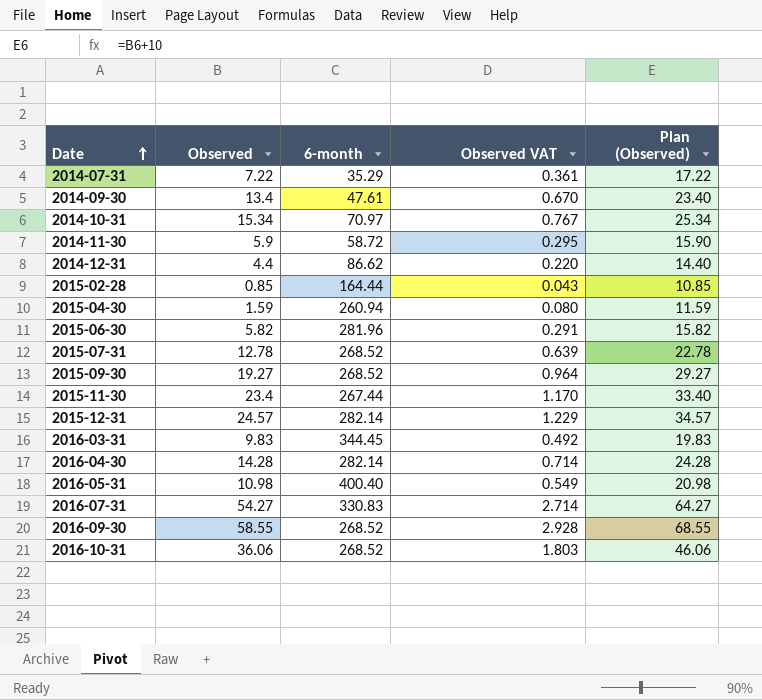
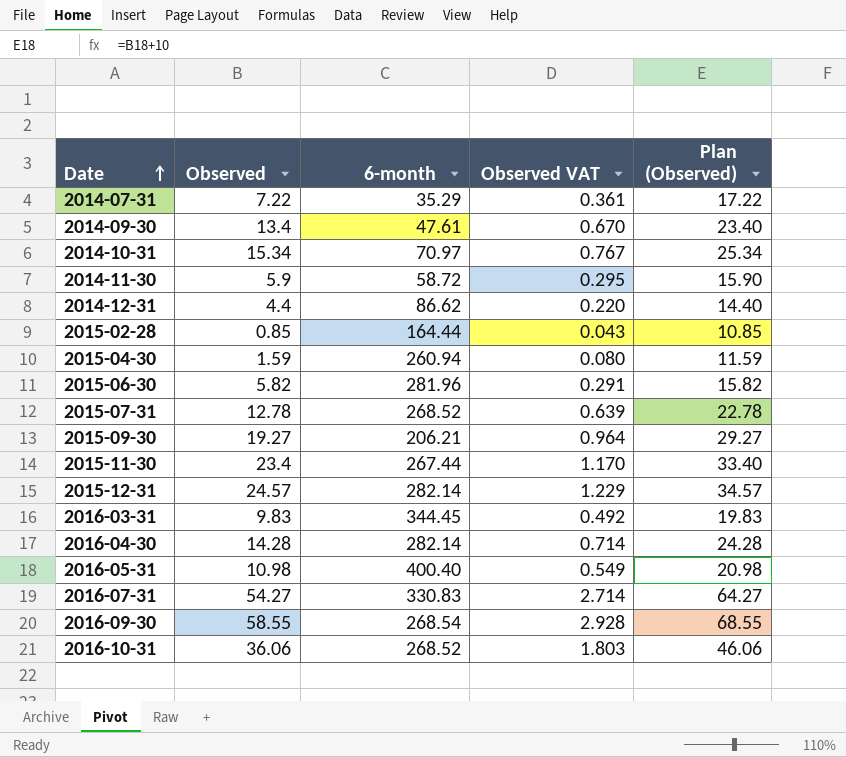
2015-09-30 | 6-month: 268.52 -> 206.21
2016-09-30 | 6-month: 268.52 -> 268.54

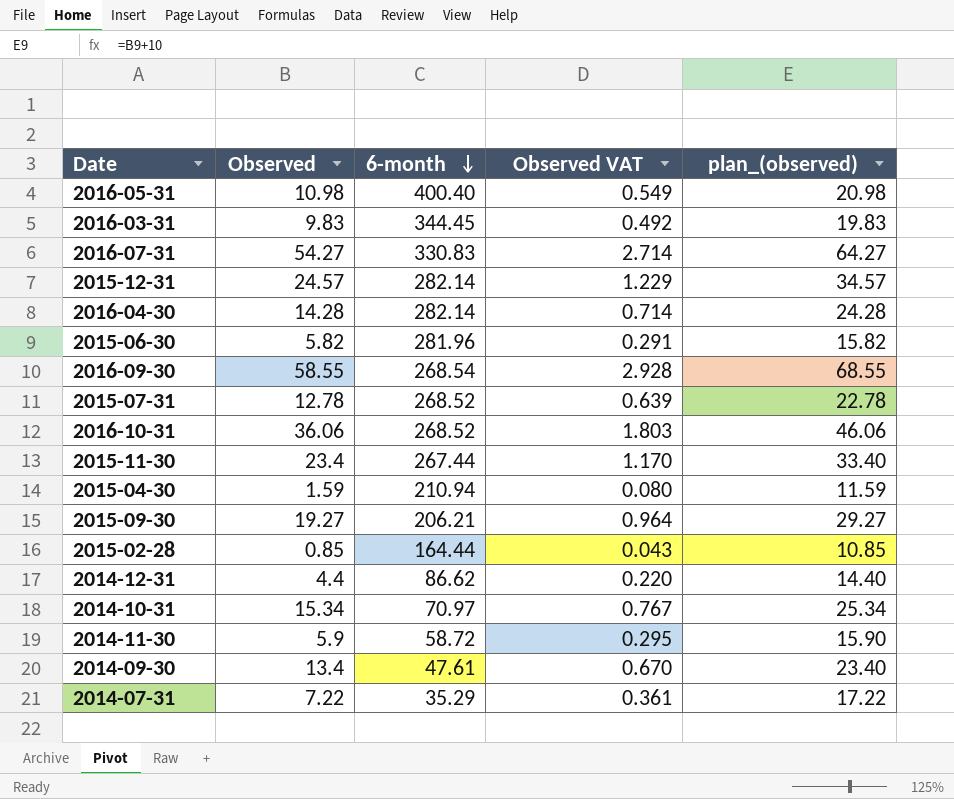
row order: Date ascending -> 6-month descending
column name: Plan (Observed) -> plan_(observed)
2015-04-30 | 6-month: 260.94 -> 210.94

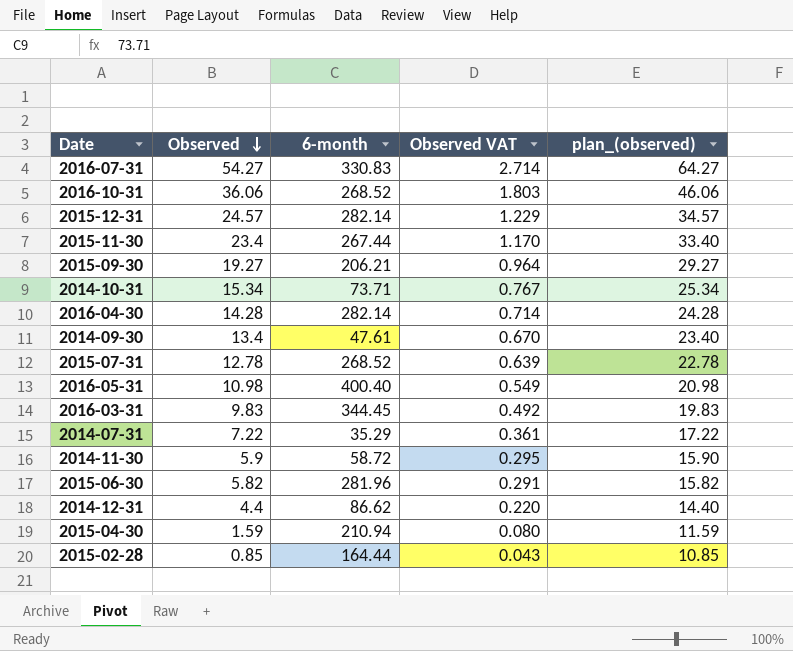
row order: 6-month descending -> Observed descending
row 2016-09-30: 58.55 | 268.54 | 2.928 | 68.55 -> none
2014-10-31 | 6-month: 70.97 -> 73.71

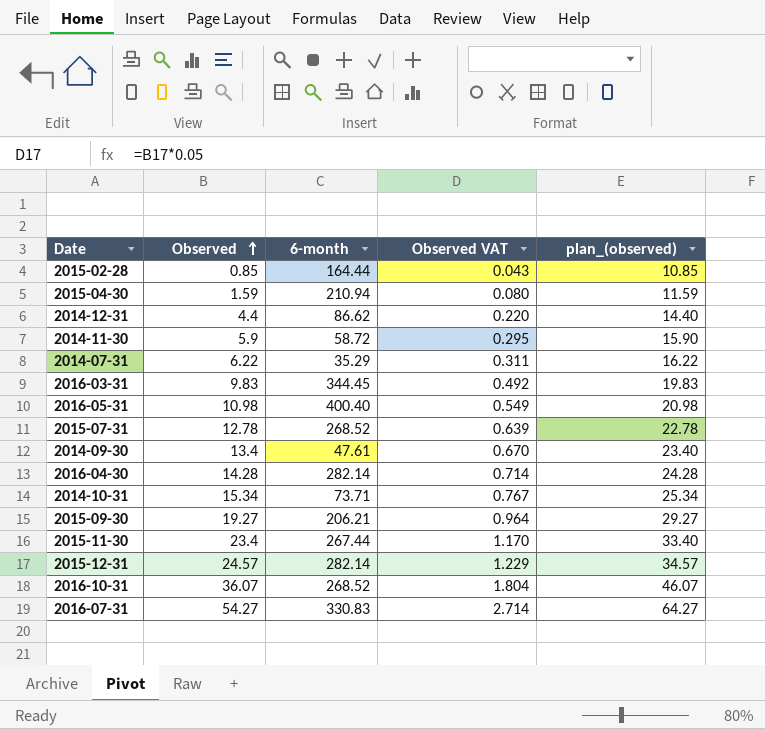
row order: Observed descending -> Observed ascending
row 2015-06-30: 5.82 | 281.96 | 0.291 | 15.82 -> none
2014-07-31 | Observed: 7.22 -> 6.22
2014-07-31 | Observed VAT: 0.361 -> 0.311
2014-07-31 | plan_(observed): 17.22 -> 16.22
2016-10-31 | Observed: 36.06 -> 36.07
2016-10-31 | Observed VAT: 1.803 -> 1.804
2016-10-31 | plan_(observed): 46.06 -> 46.07

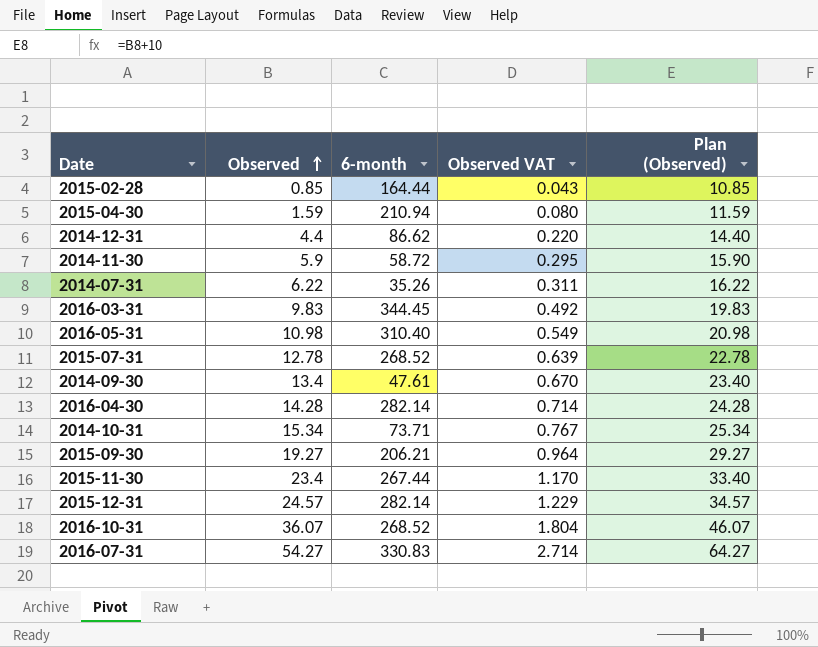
column name: plan_(observed) -> Plan (Observed)
2014-07-31 | 6-month: 35.29 -> 35.26
2016-05-31 | 6-month: 400.40 -> 310.40

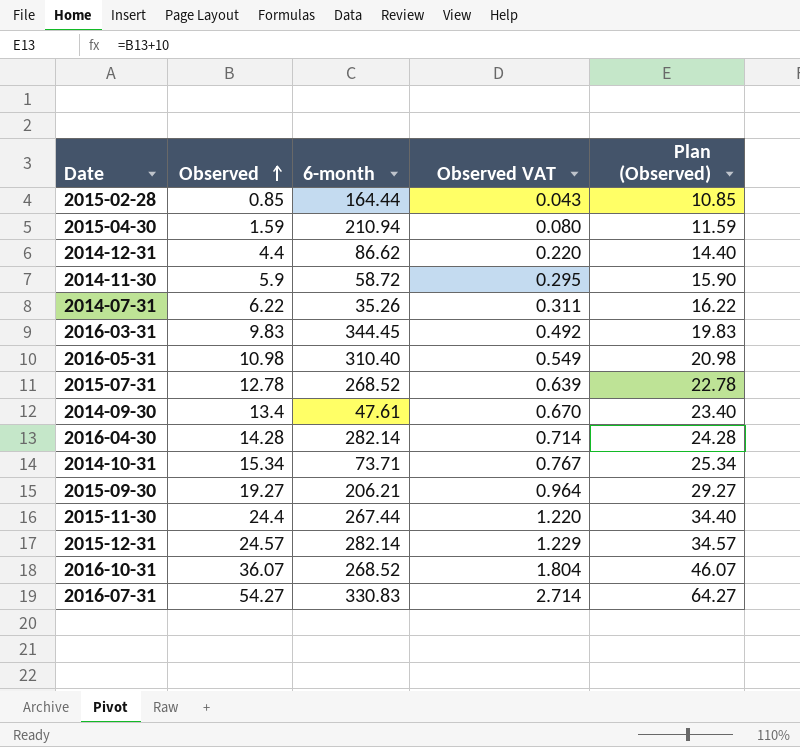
2015-11-30 | Observed: 23.4 -> 24.4
2015-11-30 | Observed VAT: 1.170 -> 1.220
2015-11-30 | Plan (Observed): 33.40 -> 34.40

